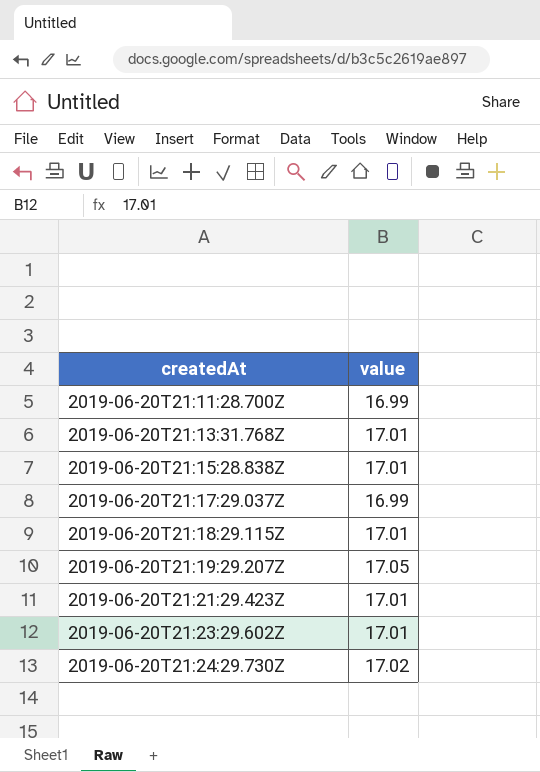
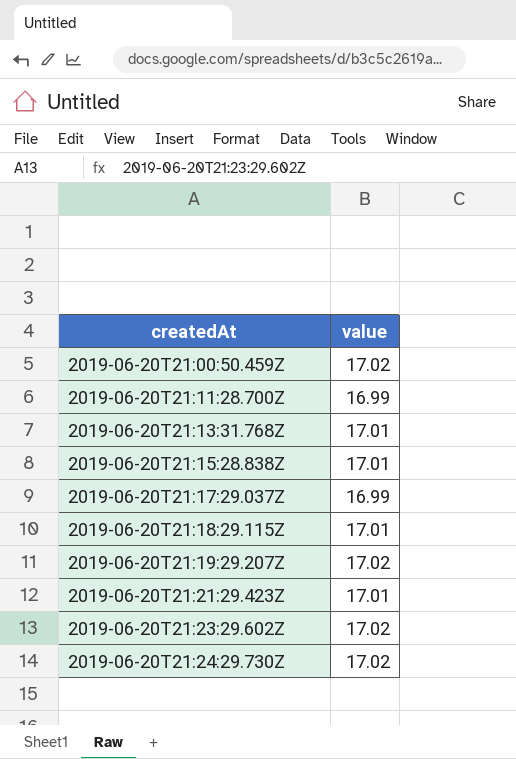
row 2019-06-20T21:00:50.459Z: none -> 17.02
2019-06-20T21:19:29.207Z | value: 17.05 -> 17.02
2019-06-20T21:23:29.602Z | value: 17.01 -> 17.02

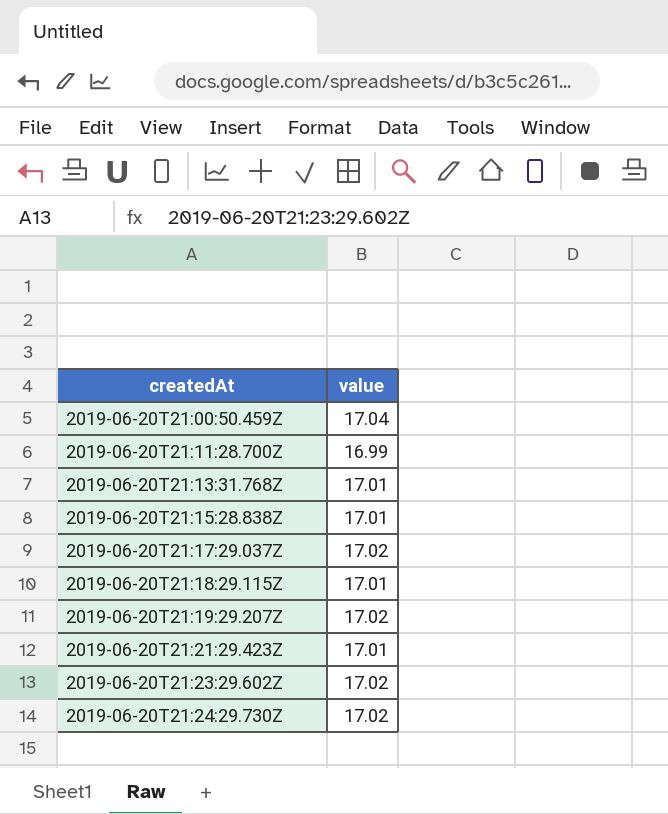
2019-06-20T21:00:50.459Z | value: 17.02 -> 17.04
2019-06-20T21:17:29.037Z | value: 16.99 -> 17.02

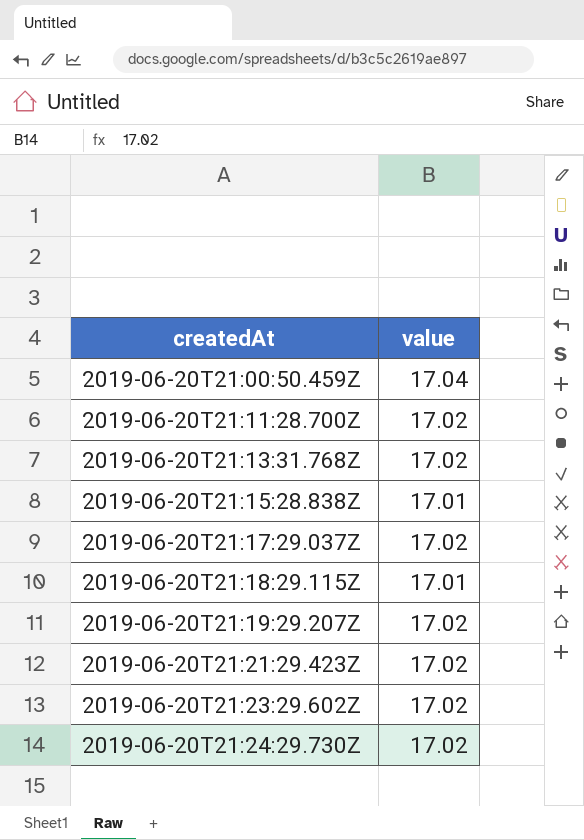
2019-06-20T21:11:28.700Z | value: 16.99 -> 17.02
2019-06-20T21:13:31.768Z | value: 17.01 -> 17.02
2019-06-20T21:21:29.423Z | value: 17.01 -> 17.02

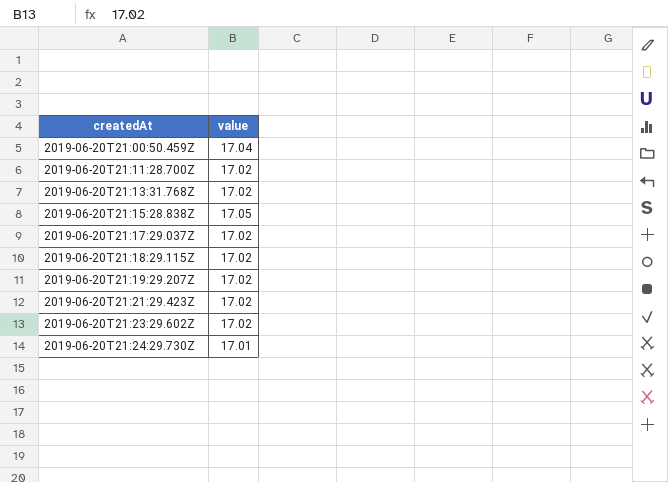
2019-06-20T21:15:28.838Z | value: 17.01 -> 17.05
2019-06-20T21:18:29.115Z | value: 17.01 -> 17.02
2019-06-20T21:24:29.730Z | value: 17.02 -> 17.01

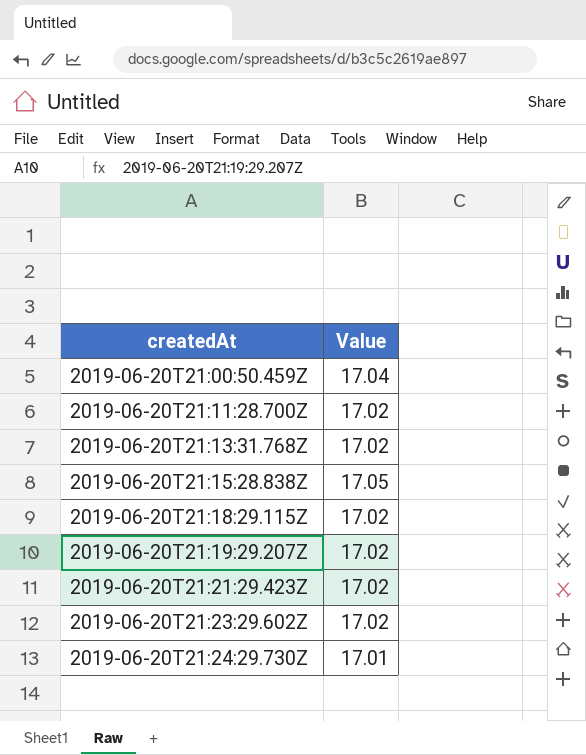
column name: value -> Value
row 2019-06-20T21:17:29.037Z: 17.02 -> none

